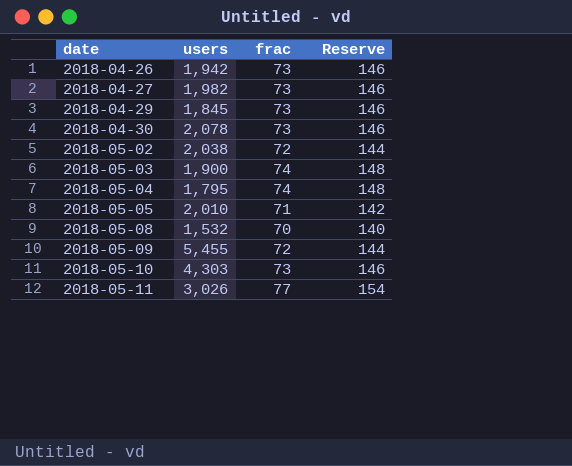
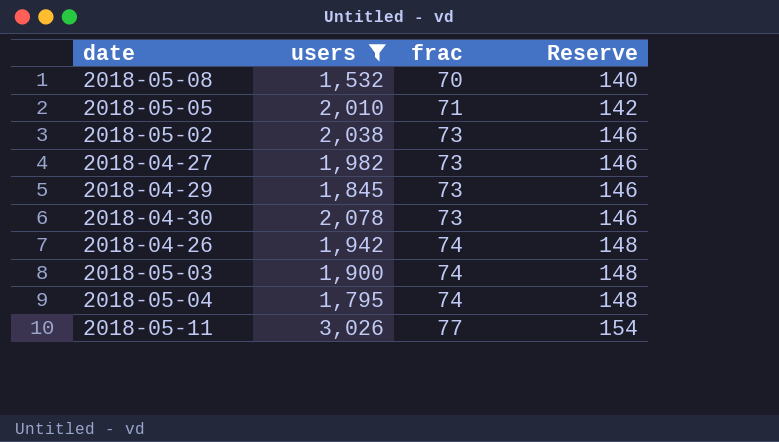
filter: none -> users <= 3,026
row order: date ascending -> frac ascending
2018-05-02 | frac: 72 -> 73
2018-05-02 | Reserve: 144 -> 146
2018-04-26 | frac: 73 -> 74
2018-04-26 | Reserve: 146 -> 148

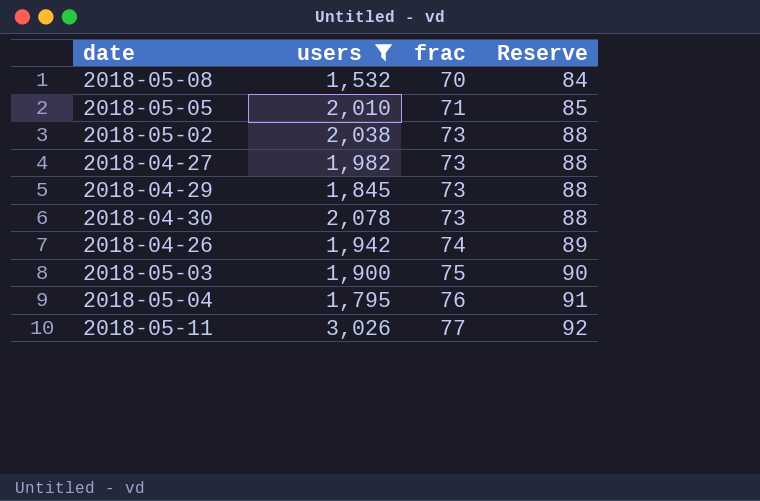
column Reserve | formula: [frac] * 2 -> [frac] * 1.2
2018-05-03 | frac: 74 -> 75
2018-05-04 | frac: 74 -> 76

